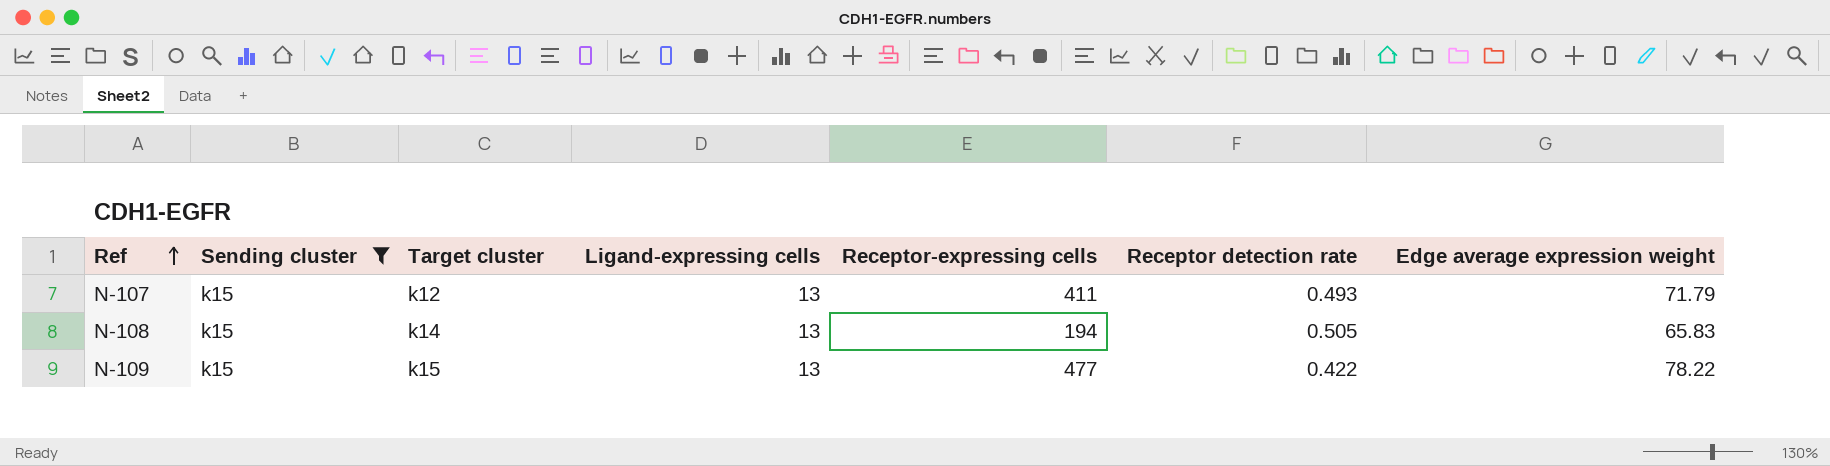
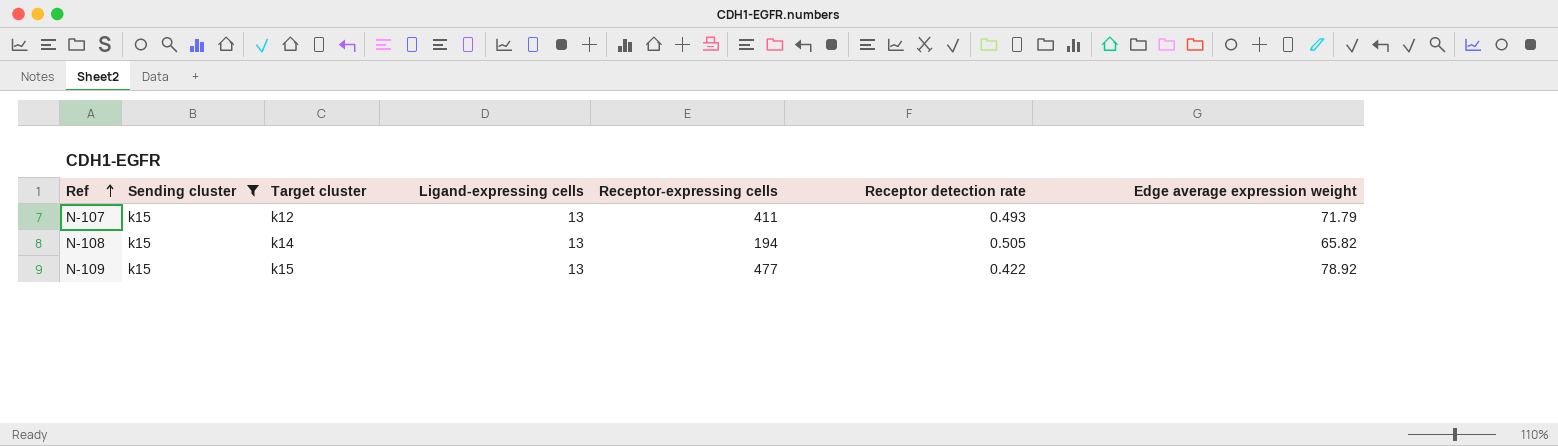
N-108 | Edge average expression weight: 65.83 -> 65.82
N-109 | Edge average expression weight: 78.22 -> 78.92

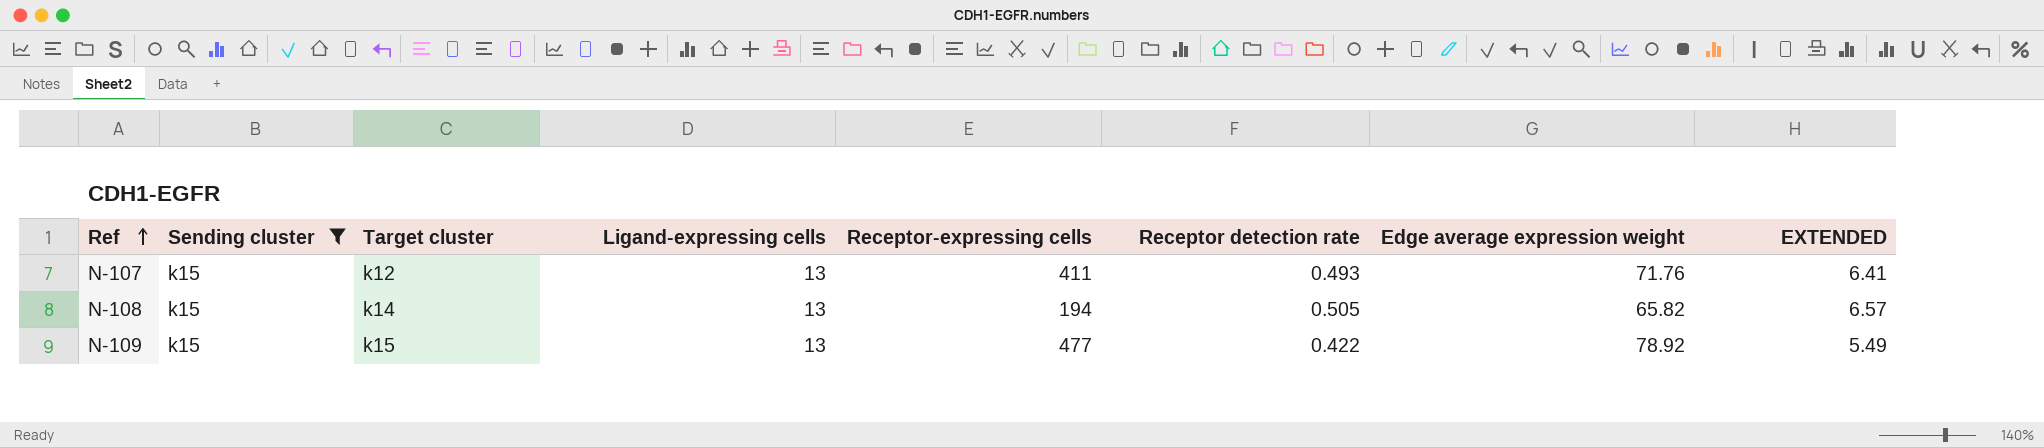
column EXTENDED | formula: none -> [Ligand-expressing cells] * [Receptor detection rate]
N-107 | Edge average expression weight: 71.79 -> 71.76

